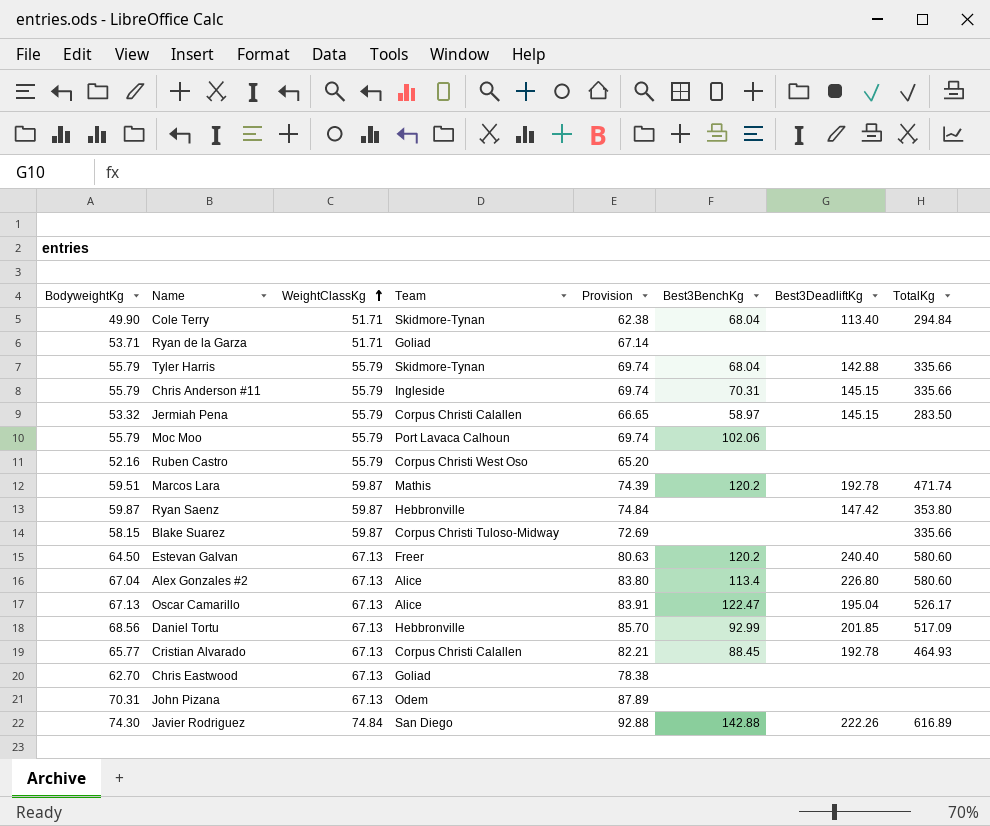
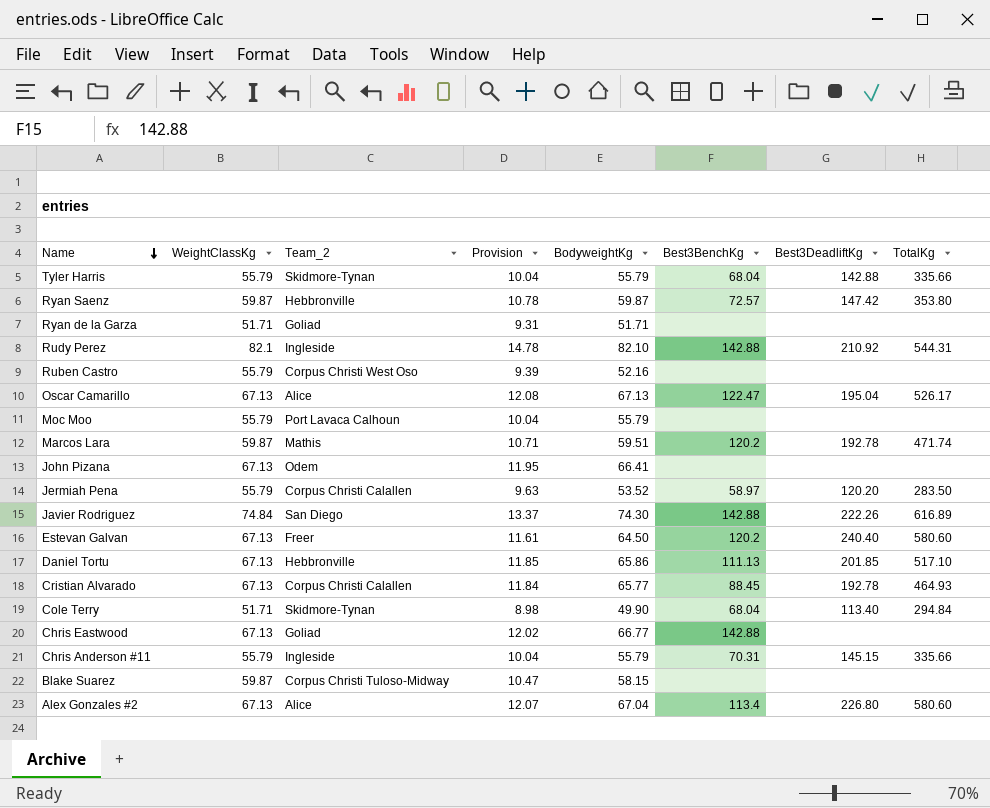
row order: WeightClassKg ascending -> Name descending
column name: Team -> Team_2
column Provision | formula: [BodyweightKg] * 1.25 -> [BodyweightKg] * 0.18
column BodyweightKg | position: 1 -> 5
Ryan Saenz | Best3BenchKg: none -> 72.57
Ryan de la Garza | BodyweightKg: 53.71 -> 51.71
row Rudy Perez: none -> 82.1 | Ingleside | 14.78 | 82.10 | 142.88 | 210.92 | 544.31
Moc Moo | Best3BenchKg: 102.06 -> none
John Pizana | BodyweightKg: 70.31 -> 66.41
Jermiah Pena | BodyweightKg: 53.32 -> 53.52
Jermiah Pena | Best3DeadliftKg: 145.15 -> 120.20
Daniel Tortu | BodyweightKg: 68.56 -> 65.86
Daniel Tortu | Best3BenchKg: 92.99 -> 111.13
Daniel Tortu | TotalKg: 517.09 -> 517.10
Chris Eastwood | BodyweightKg: 62.70 -> 66.77
Chris Eastwood | Best3BenchKg: none -> 142.88
Blake Suarez | TotalKg: 335.66 -> none

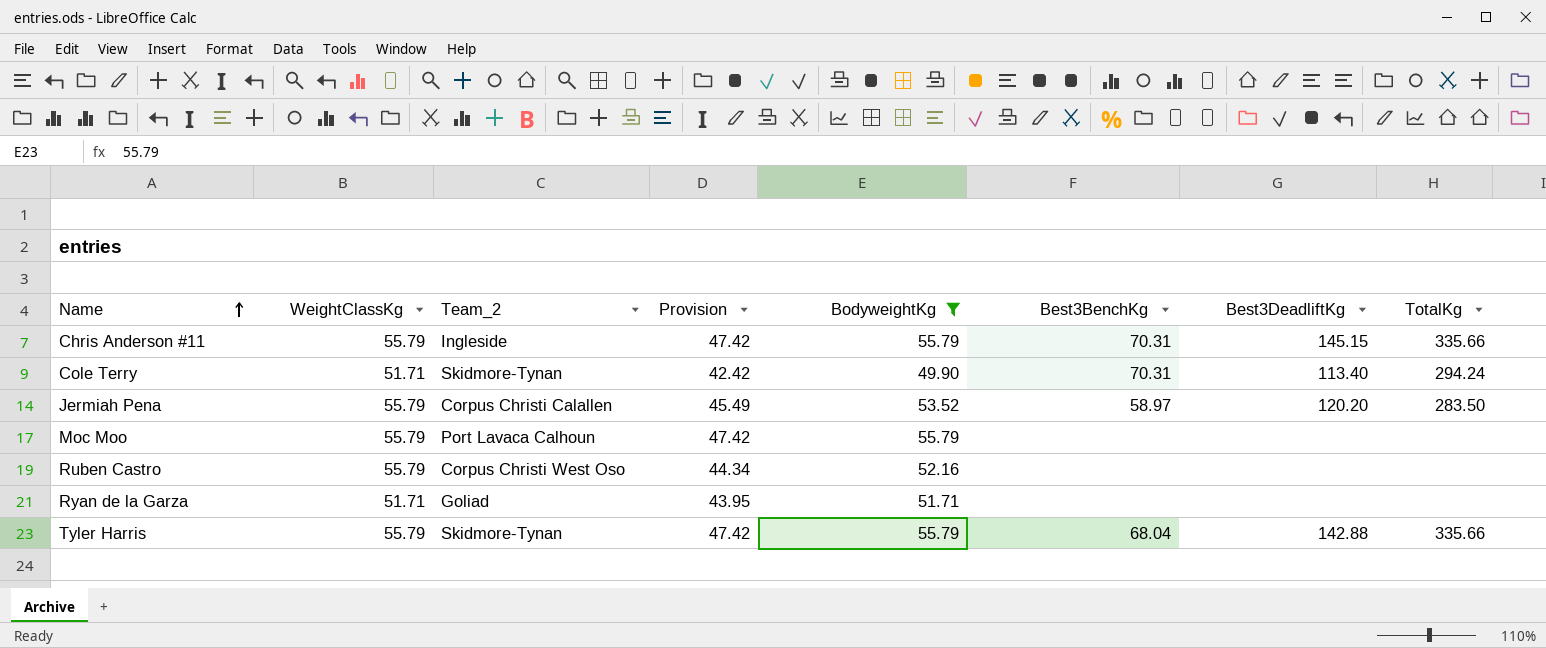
filter: none -> BodyweightKg <= 55.79
row order: Name descending -> Name ascending
column Provision | formula: [BodyweightKg] * 0.18 -> [BodyweightKg] * 0.85
Cole Terry | Best3BenchKg: 68.04 -> 70.31
Cole Terry | TotalKg: 294.84 -> 294.24

